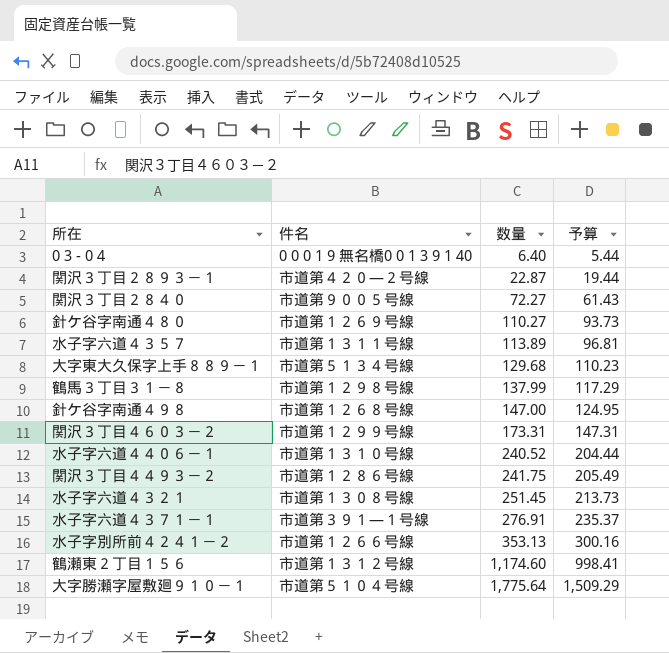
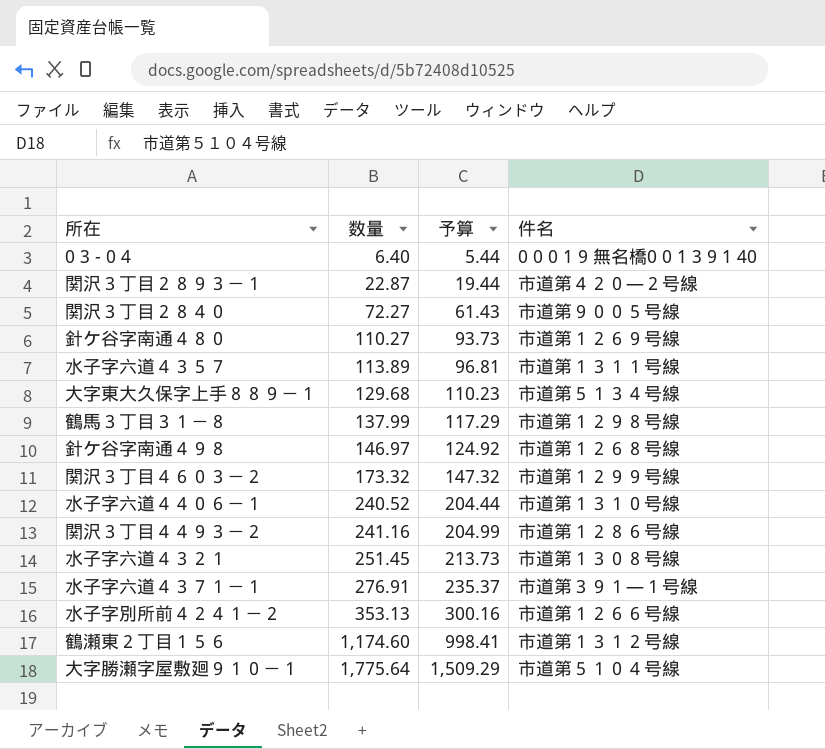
column 件名 | position: 2 -> 4
針ケ谷字南通４９８ | 数量: 147.00 -> 146.97
針ケ谷字南通４９８ | 予算: 124.95 -> 124.92
関沢３丁目４６０３－２ | 数量: 173.31 -> 173.32
関沢３丁目４６０３－２ | 予算: 147.31 -> 147.32
関沢３丁目４４９３－２ | 数量: 241.75 -> 241.16
関沢３丁目４４９３－２ | 予算: 205.49 -> 204.99

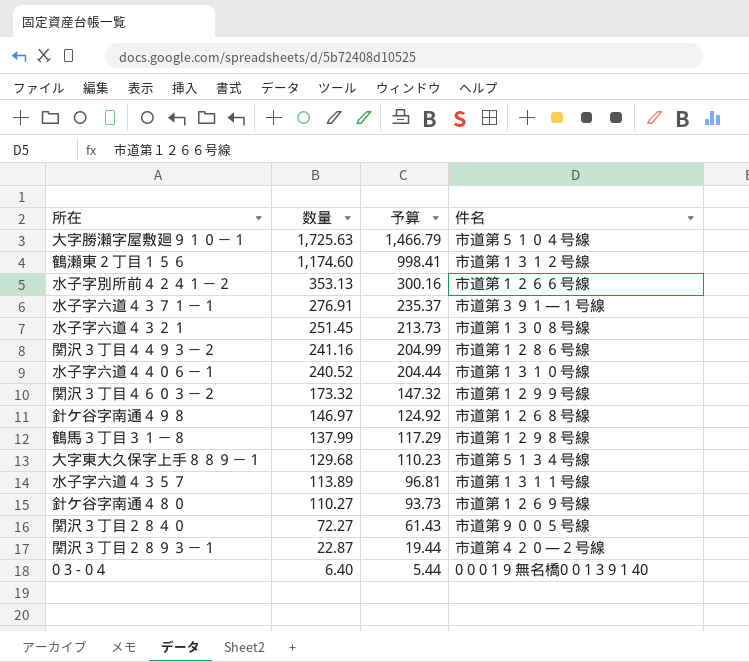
row order: 数量 ascending -> 数量 descending
大字勝瀬字屋敷廻９１０－１ | 数量: 1,775.64 -> 1,725.63
大字勝瀬字屋敷廻９１０－１ | 予算: 1,509.29 -> 1,466.79

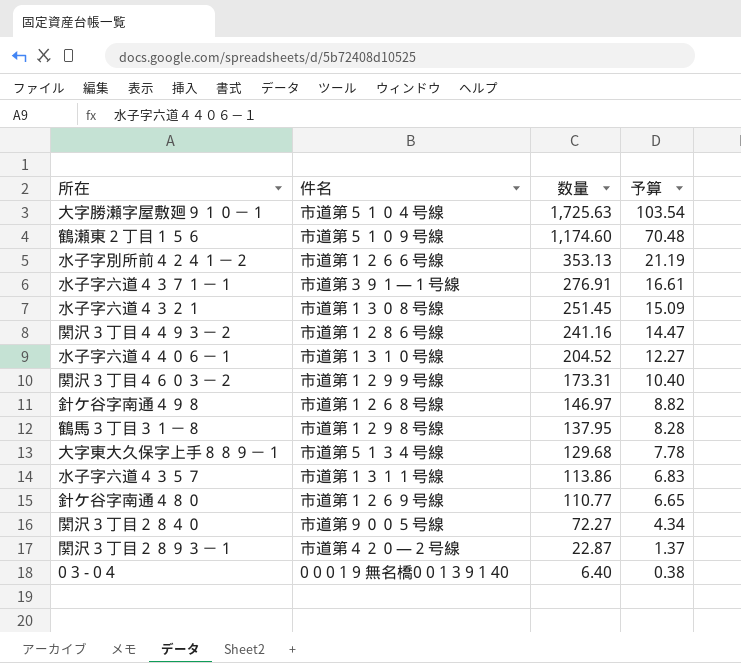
column 件名 | position: 4 -> 2
column 予算 | formula: [数量] * 0.85 -> [数量] * 0.06
鶴瀬東２丁目１５６ | 件名: 市道第１３１２号線 -> 市道第５１０９号線
水子字六道４４０６－１ | 数量: 240.52 -> 204.52
関沢３丁目４６０３－２ | 数量: 173.32 -> 173.31
鶴馬３丁目３１－８ | 数量: 137.99 -> 137.95
水子字六道４３５７ | 数量: 113.89 -> 113.86
針ケ谷字南通４８０ | 数量: 110.27 -> 110.77

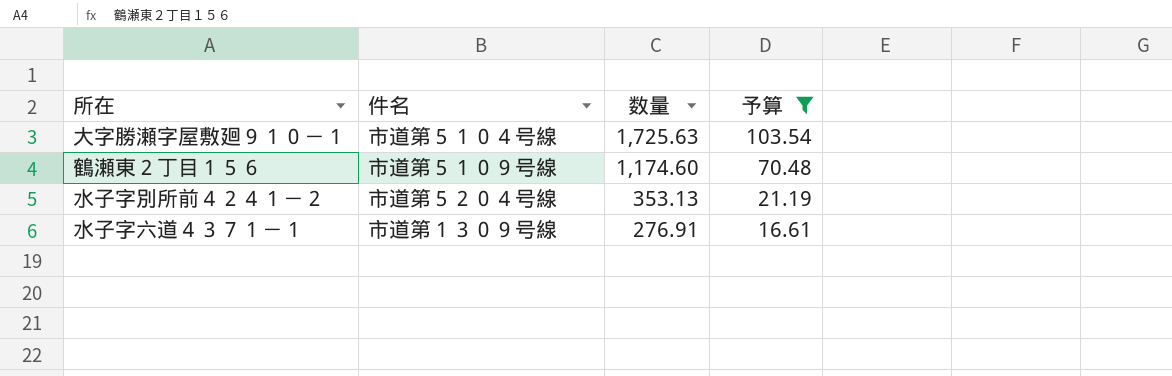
filter: none -> 予算 >= 16.61
水子字別所前４２４１－２ | 件名: 市道第１２６６号線 -> 市道第５２０４号線
水子字六道４３７１－１ | 件名: 市道第３９１―１号線 -> 市道第１３０９号線

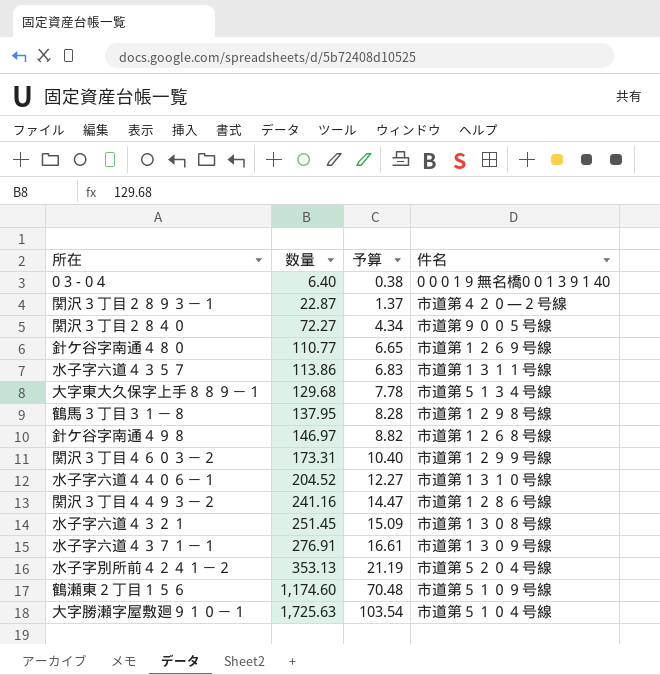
filter: 予算 >= 16.61 -> none
row order: 数量 descending -> 数量 ascending
column 件名 | position: 2 -> 4

